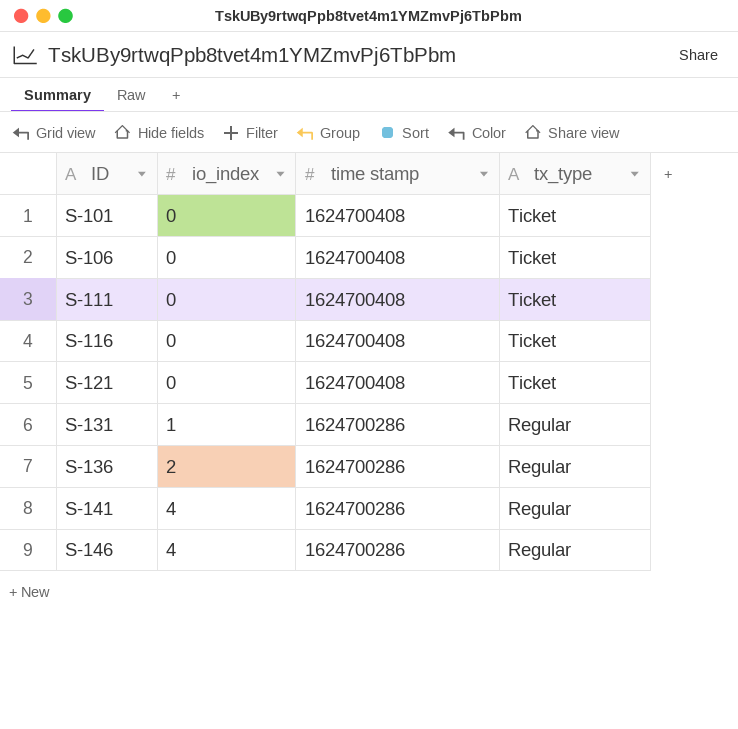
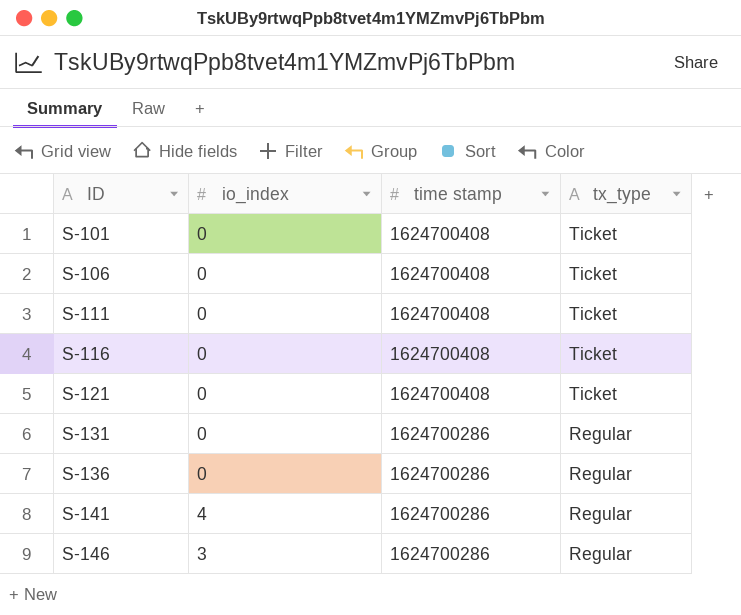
S-131 | io_index: 1 -> 0
S-136 | io_index: 2 -> 0
S-146 | io_index: 4 -> 3

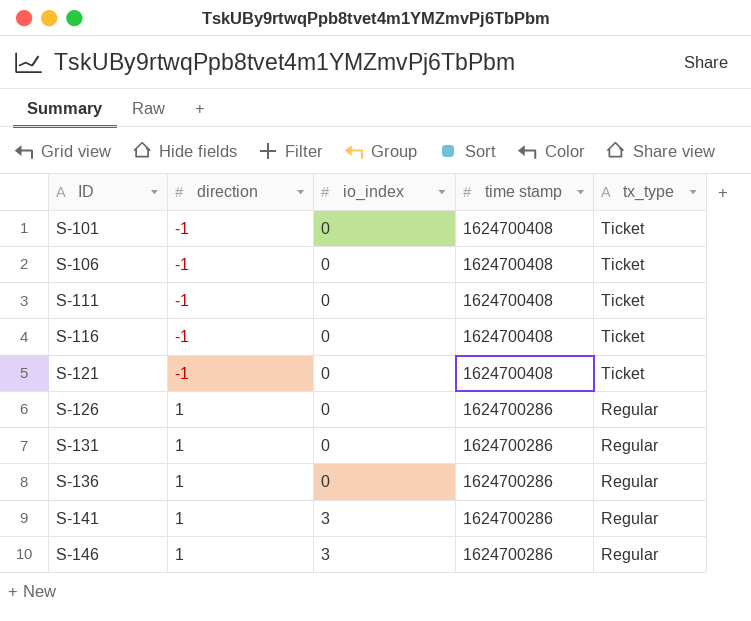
column direction | position: none -> 2
row S-126: none -> 1 | 0 | 1624700286 | Regular
S-141 | io_index: 4 -> 3

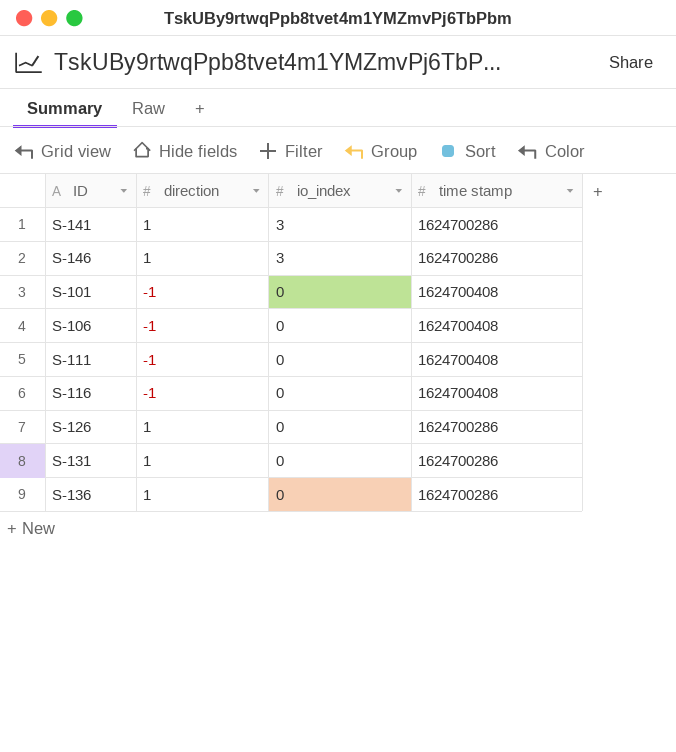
row order: ID ascending -> io_index descending
column tx_type | position: 5 -> none
row S-121: -1 | 0 | 1624700408 | Ticket -> none

